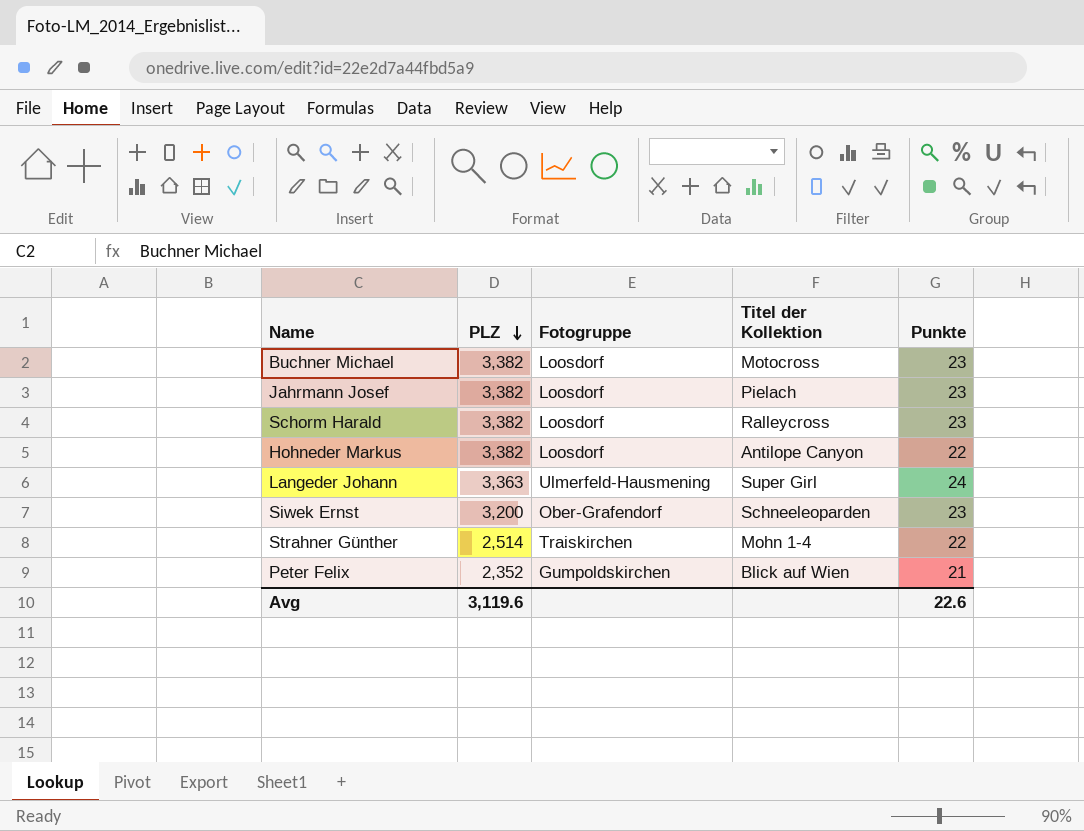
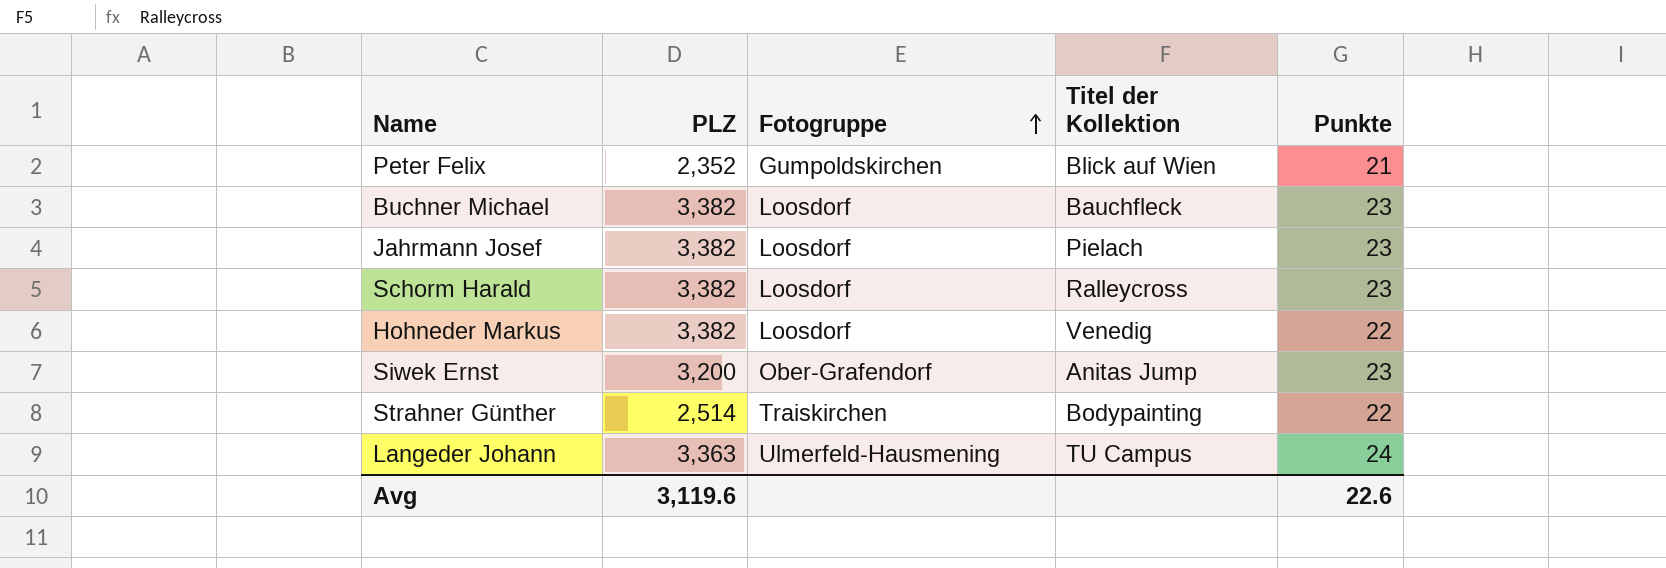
row order: PLZ descending -> Fotogruppe ascending
Buchner Michael | Titel der Kollektion: Motocross -> Bauchfleck
Hohneder Markus | Titel der Kollektion: Antilope Canyon -> Venedig
Siwek Ernst | Titel der Kollektion: Schneeleoparden -> Anitas Jump
Strahner Günther | Titel der Kollektion: Mohn 1-4 -> Bodypainting
Langeder Johann | Titel der Kollektion: Super Girl -> TU Campus

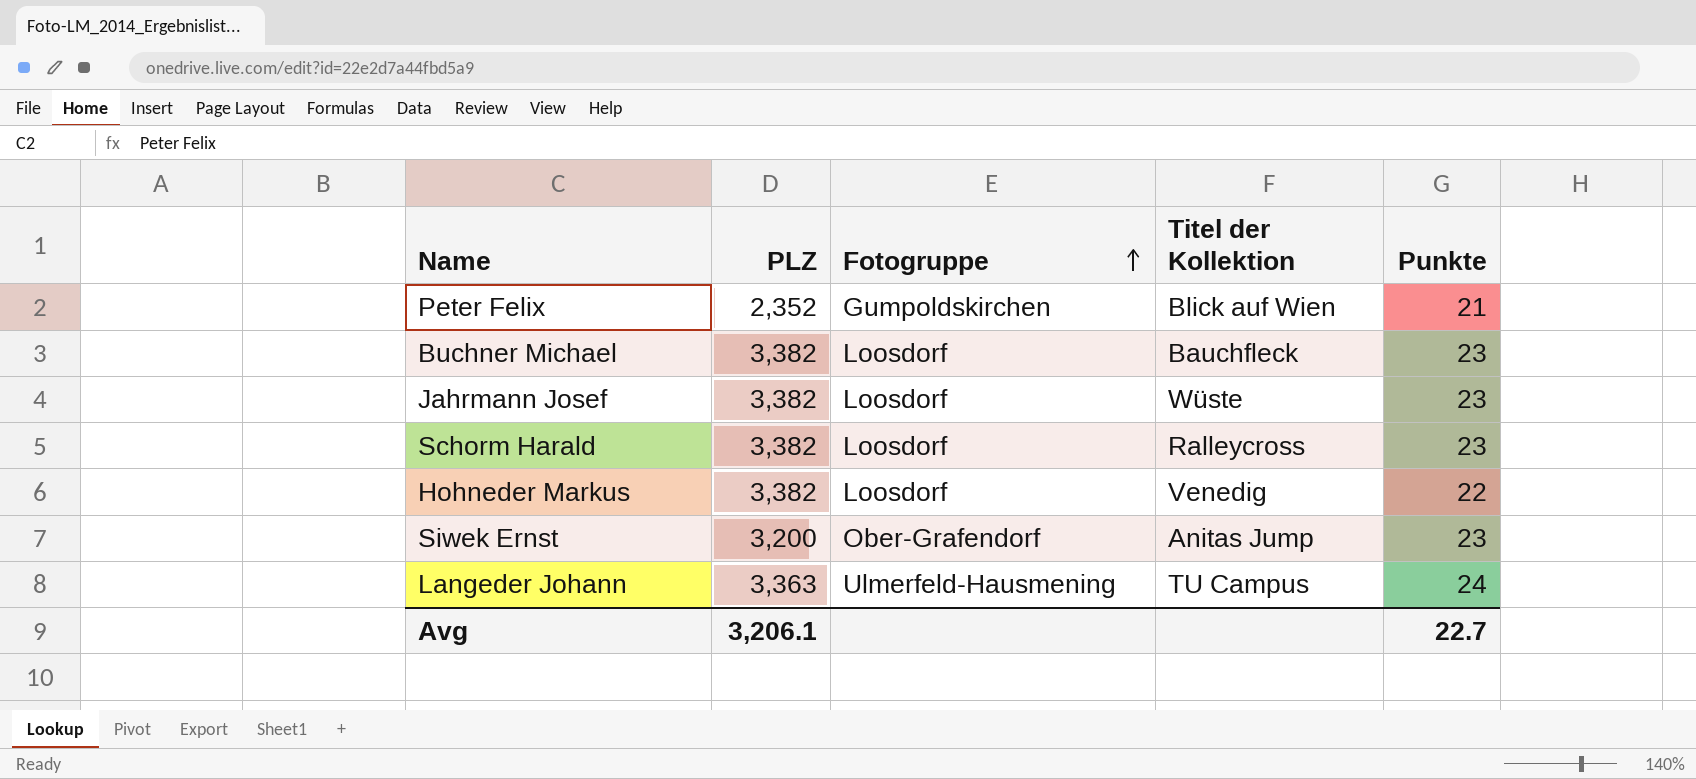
row Strahner Günther: 2,514 | Traiskirchen | Bodypainting | 22 -> none
Jahrmann Josef | Titel der Kollektion: Pielach -> Wüste
Avg | PLZ: 3,119.6 -> 3,206.1
Avg | Punkte: 22.6 -> 22.7

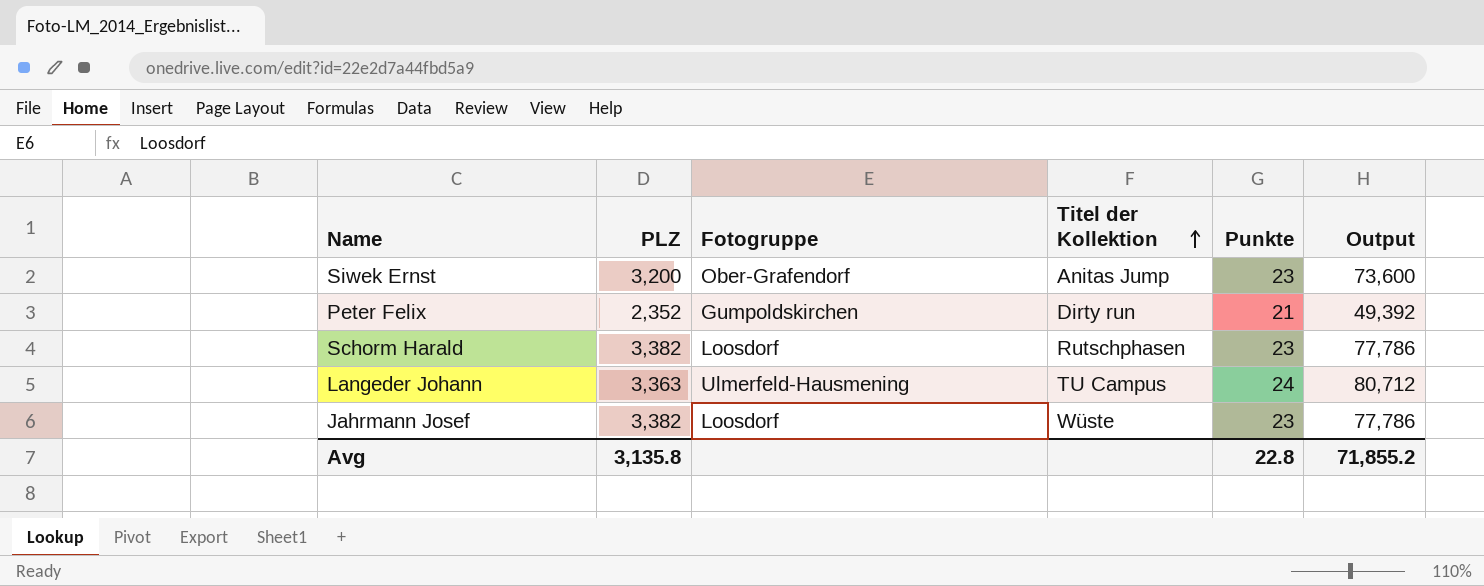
row order: Fotogruppe ascending -> Titel der Kollektion ascending
column Output | formula: none -> [PLZ] * [Punkte]
row Buchner Michael: 3,382 | Loosdorf | Bauchfleck | 23 -> none
row Hohneder Markus: 3,382 | Loosdorf | Venedig | 22 -> none
Peter Felix | Titel der Kollektion: Blick auf Wien -> Dirty run
Schorm Harald | Titel der Kollektion: Ralleycross -> Rutschphasen
Avg | PLZ: 3,206.1 -> 3,135.8
Avg | Punkte: 22.7 -> 22.8

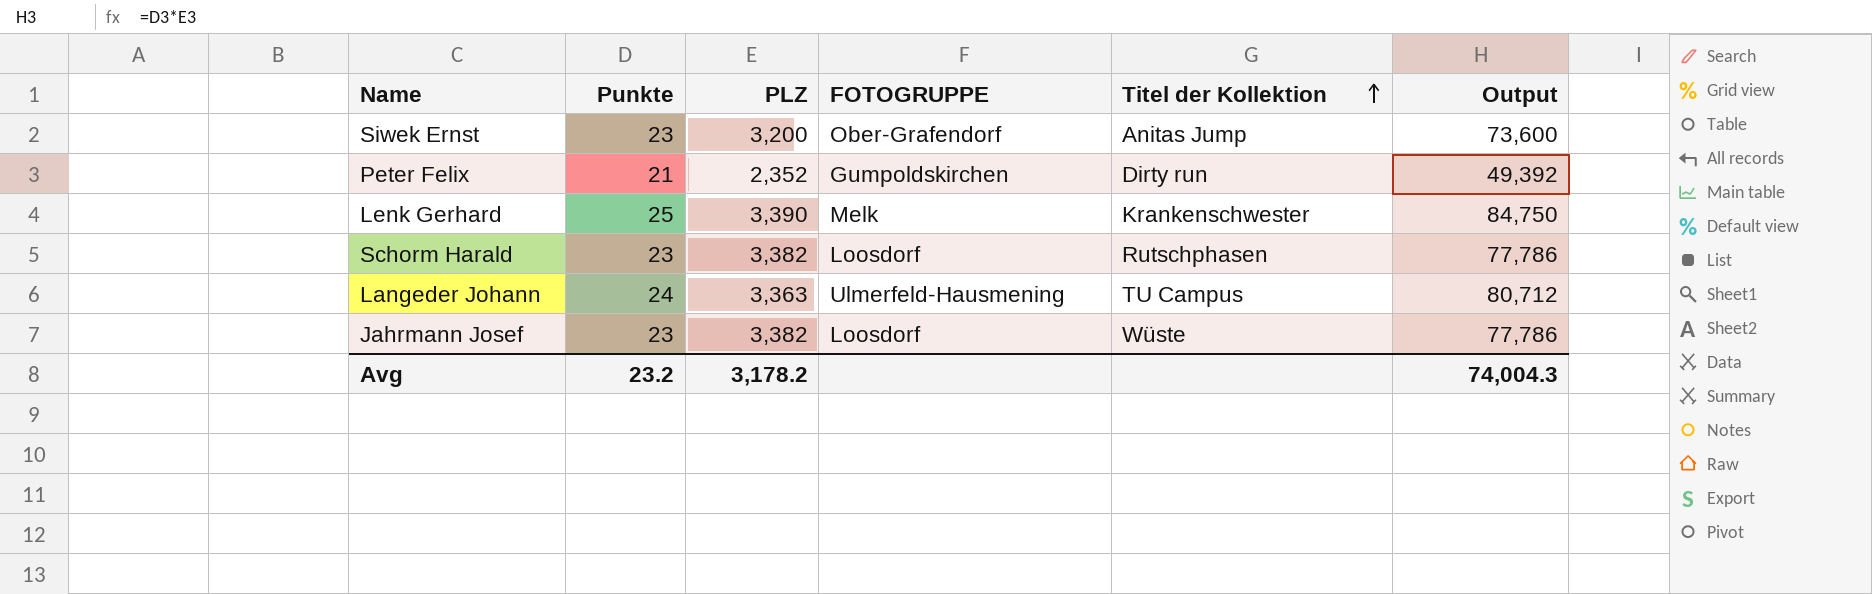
column Punkte | position: 5 -> 2
column name: Fotogruppe -> FOTOGRUPPE
row Lenk Gerhard: none -> 25 | 3,390 | Melk | Krankenschwester | 84,750
Avg | Punkte: 22.8 -> 23.2
Avg | PLZ: 3,135.8 -> 3,178.2
Avg | Output: 71,855.2 -> 74,004.3

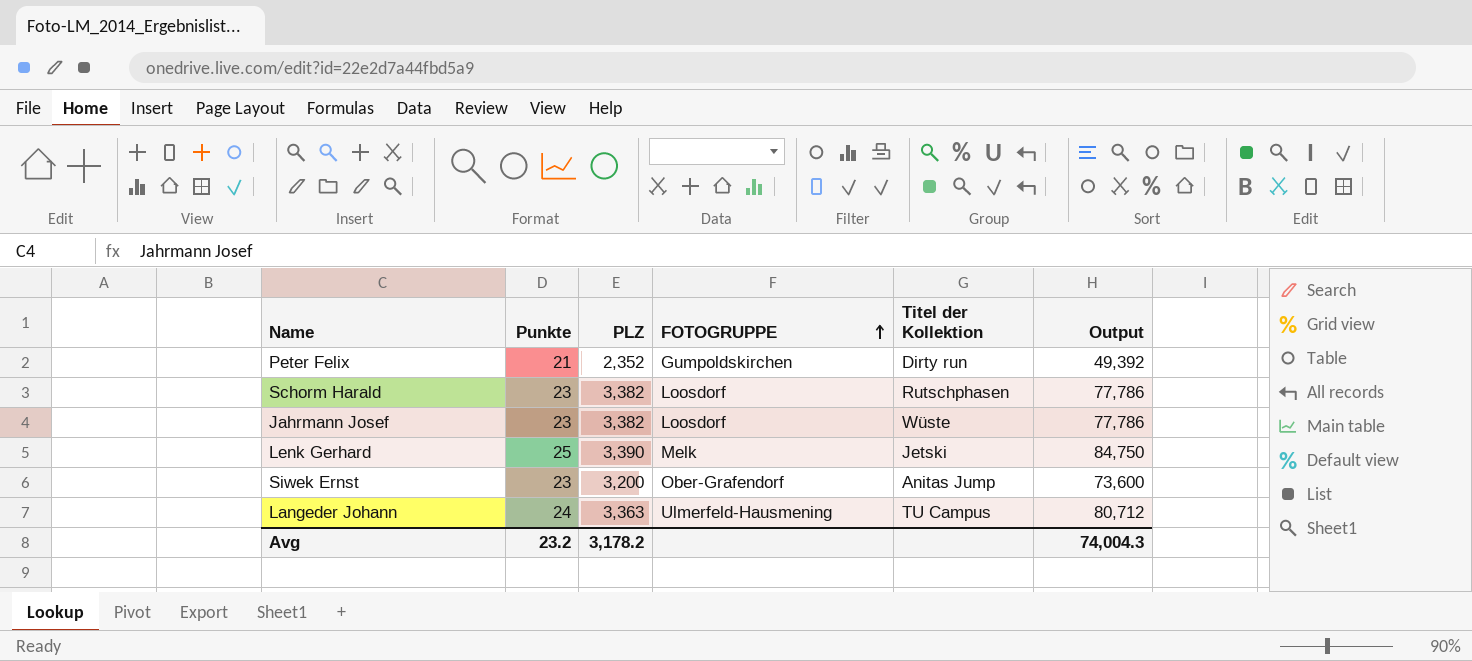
row order: Titel der Kollektion ascending -> FOTOGRUPPE ascending
Lenk Gerhard | Titel der Kollektion: Krankenschwester -> Jetski

